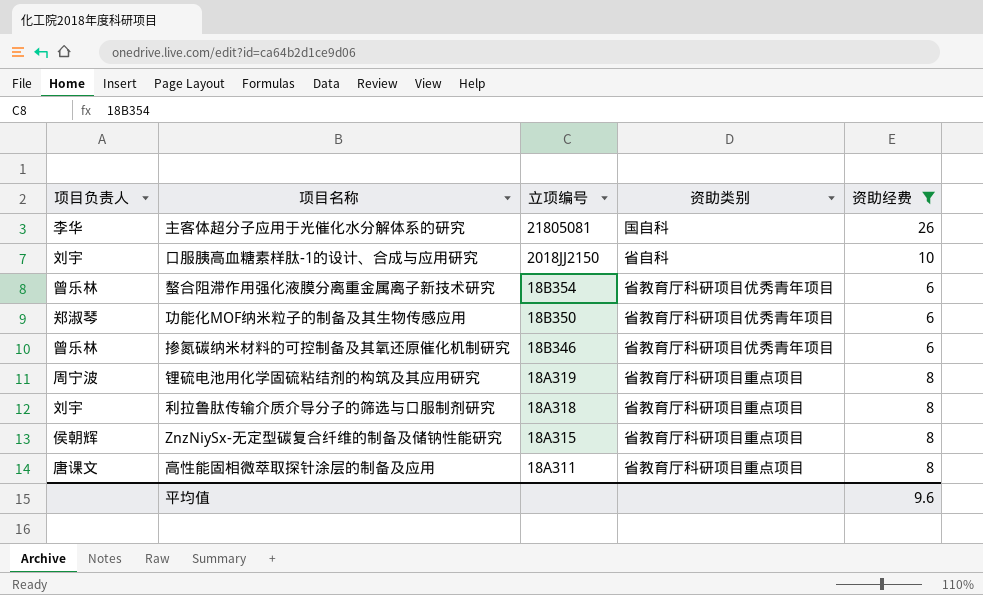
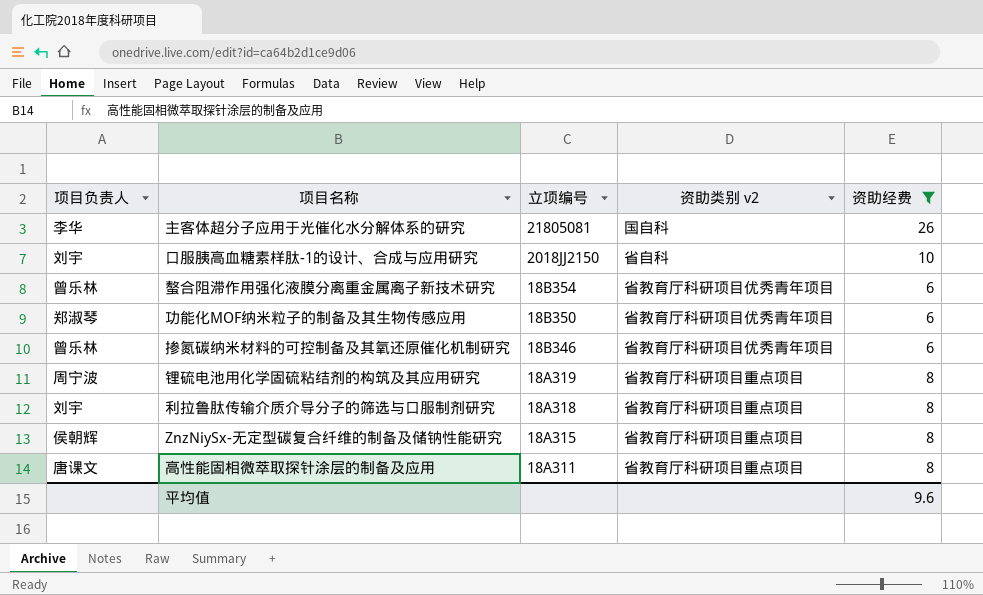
column name: 资助类别 -> 资助类别 v2

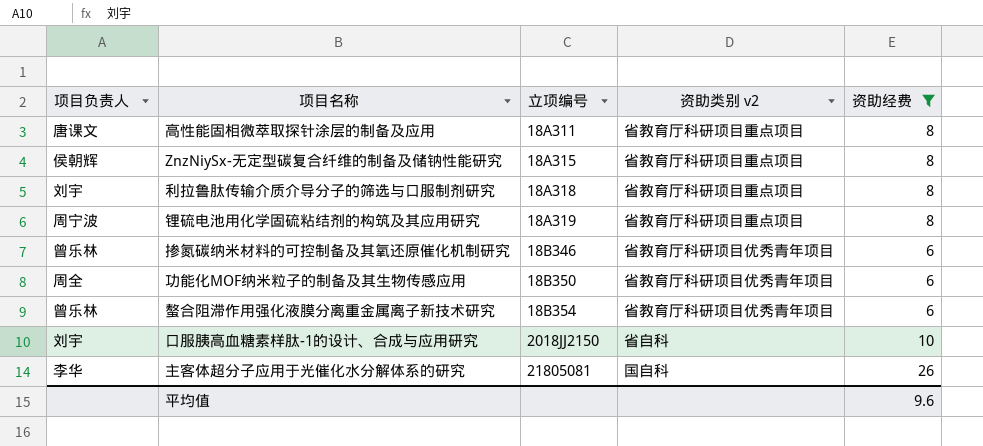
row order: 立项编号 descending -> 立项编号 ascending
功能化MOF纳米粒子的制备及其生物传感应用 | 项目负责人: 郑淑琴 -> 周全

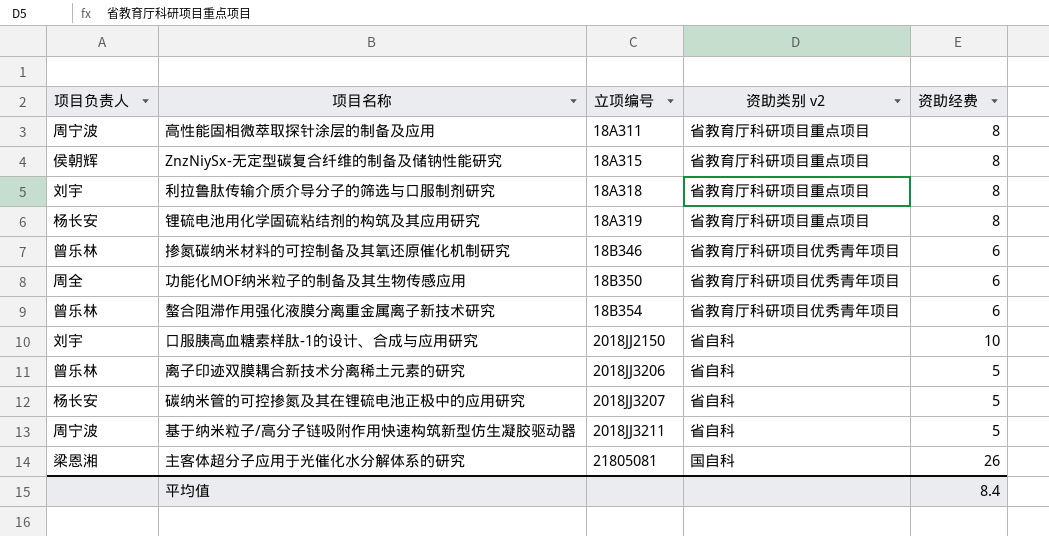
filter: 资助经费 != 5 -> none
高性能固相微萃取探针涂层的制备及应用 | 项目负责人: 唐课文 -> 周宁波
锂硫电池用化学固硫粘结剂的构筑及其应用研究 | 项目负责人: 周宁波 -> 杨长安
主客体超分子应用于光催化水分解体系的研究 | 项目负责人: 李华 -> 梁恩湘
平均值 | 资助经费: 9.6 -> 8.4

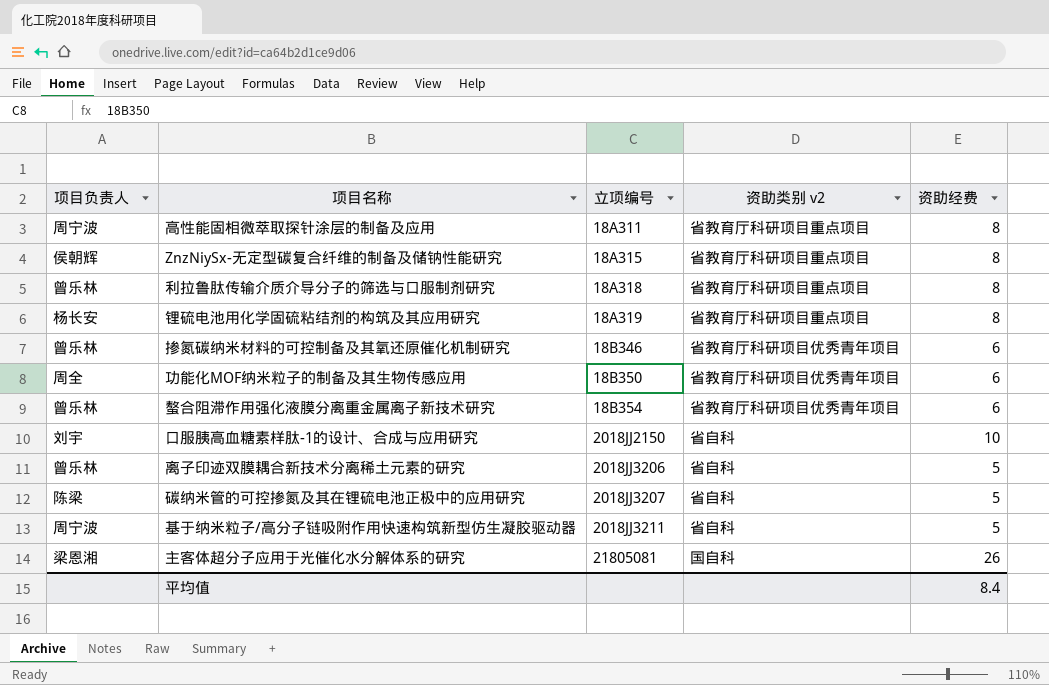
利拉鲁肽传输介质介导分子的筛选与口服制剂研究 | 项目负责人: 刘宇 -> 曾乐林
碳纳米管的可控掺氮及其在锂硫电池正极中的应用研究 | 项目负责人: 杨长安 -> 陈梁

